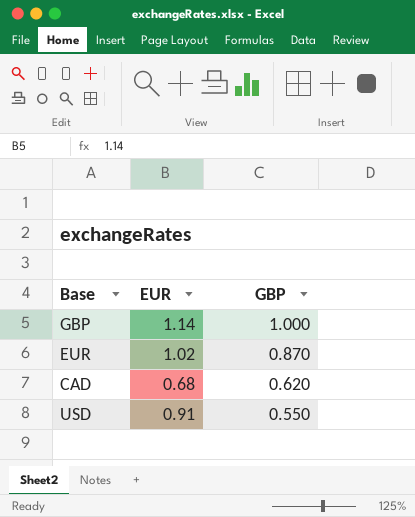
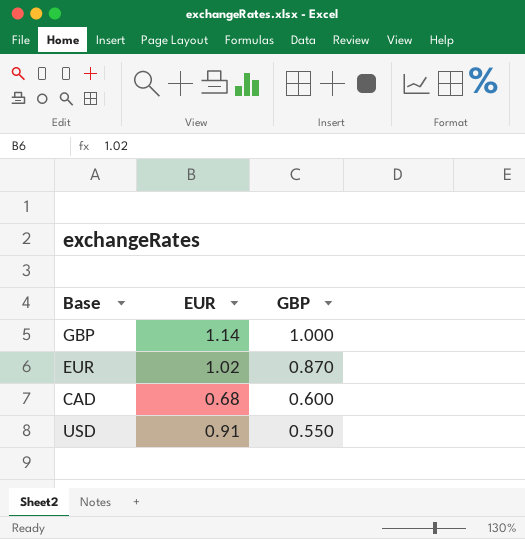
CAD | GBP: 0.620 -> 0.600

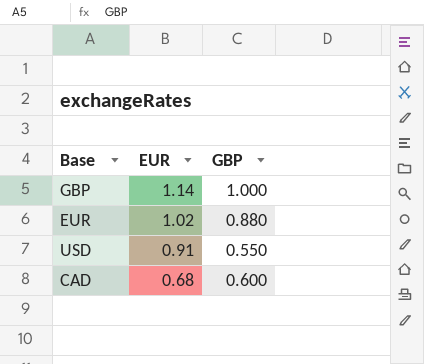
row order: GBP descending -> EUR descending
EUR | GBP: 0.870 -> 0.880

